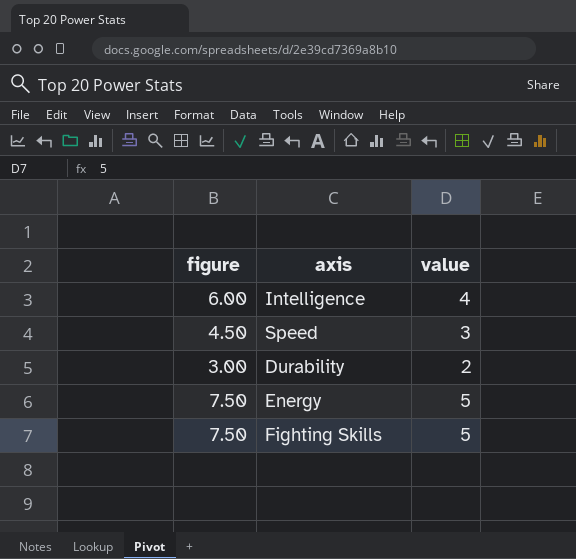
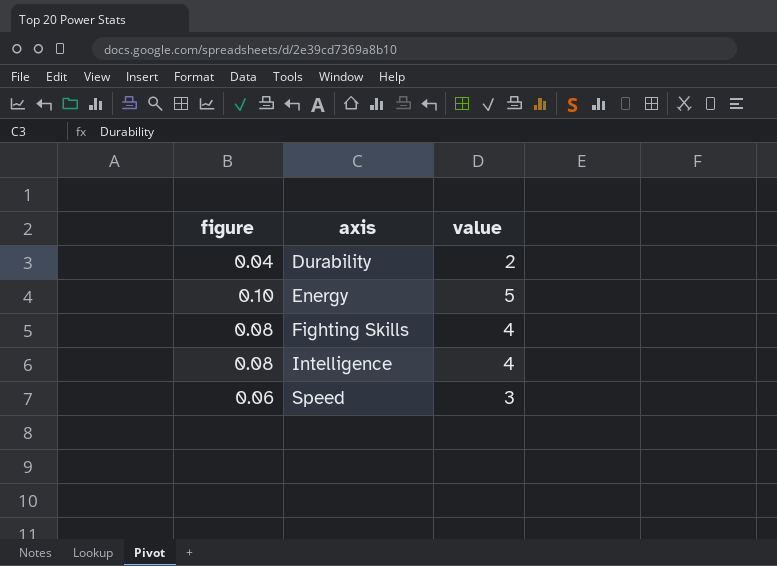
row order: none -> axis ascending
column figure | formula: [value] * 1.5 -> [value] * 0.02
Fighting Skills | value: 5 -> 4

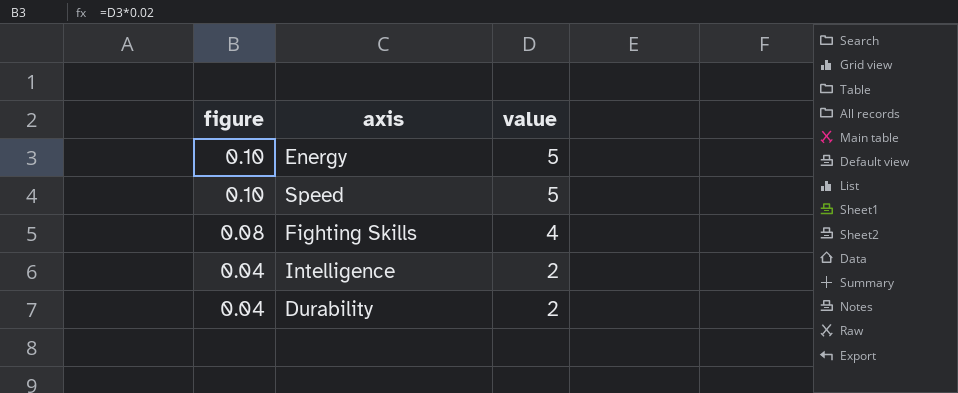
row order: axis ascending -> figure descending
Speed | figure: 0.06 -> 0.10
Speed | value: 3 -> 5
Intelligence | figure: 0.08 -> 0.04
Intelligence | value: 4 -> 2

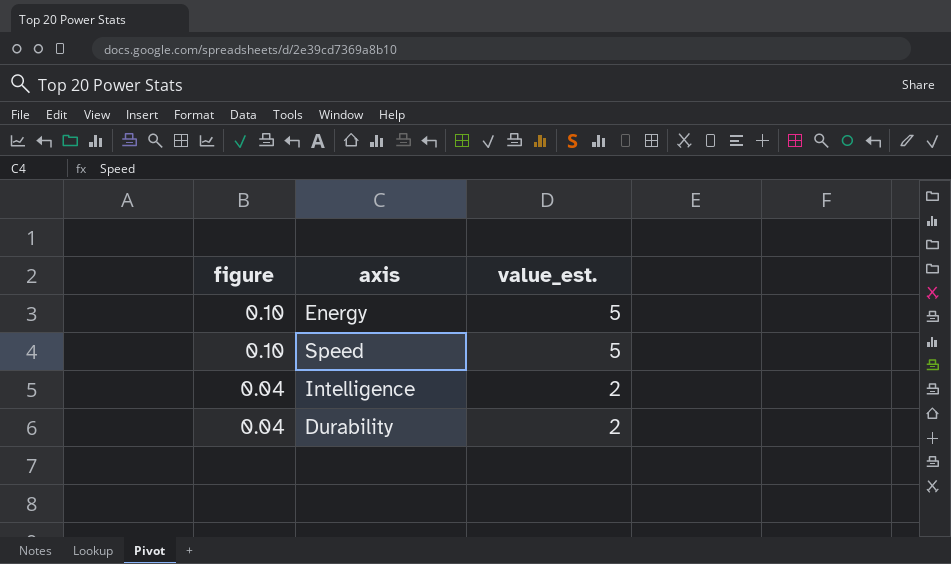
column name: value -> value_est.
row Fighting Skills: 0.08 | 4 -> none

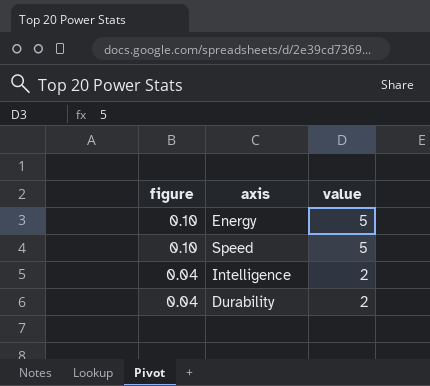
column name: value_est. -> value

